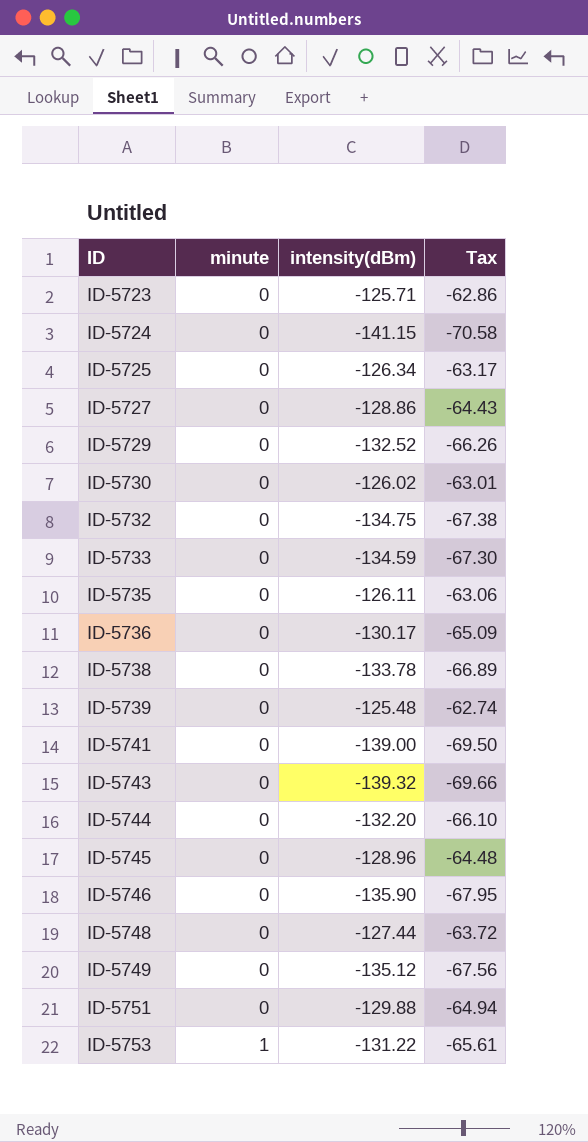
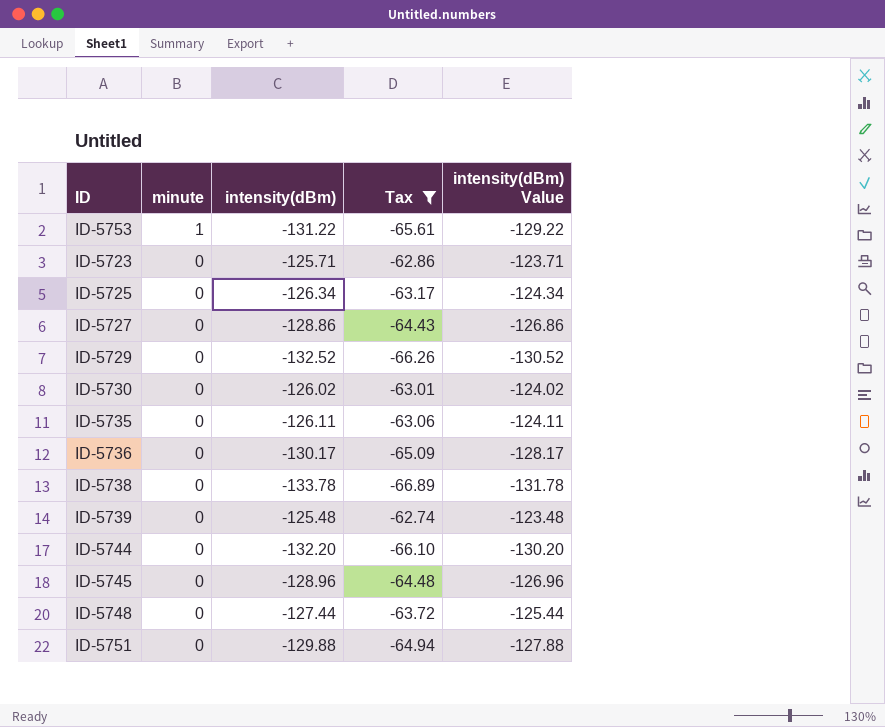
filter: none -> Tax >= -66.89
row order: ID ascending -> minute descending
column intensity(dBm) Value | formula: none -> [intensity(dBm)] + 2

